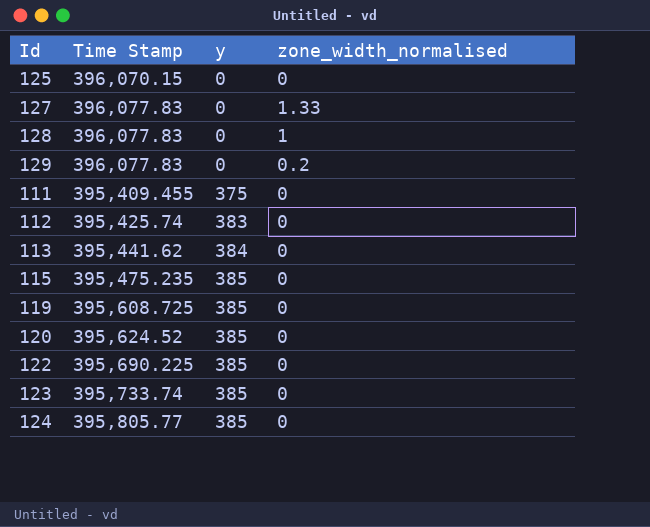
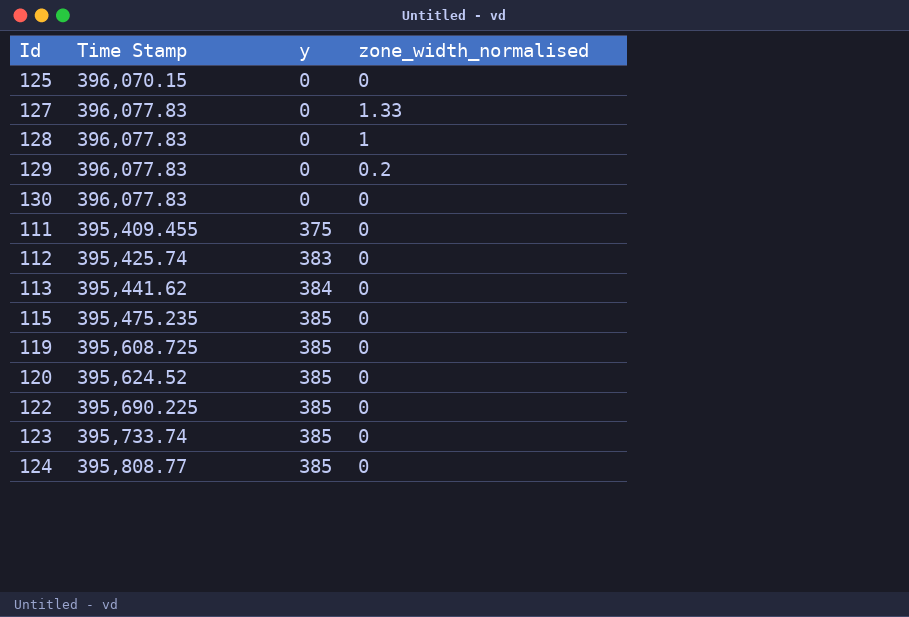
row 130: none -> 396,077.83 | 0 | 0
124 | Time Stamp: 395,805.77 -> 395,808.77

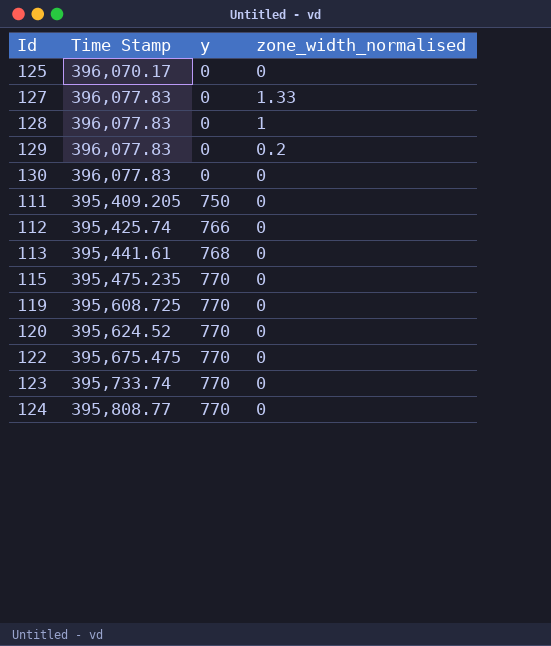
125 | Time Stamp: 396,070.15 -> 396,070.17
111 | Time Stamp: 395,409.455 -> 395,409.205
111 | y: 375 -> 750
112 | y: 383 -> 766
113 | Time Stamp: 395,441.62 -> 395,441.61
113 | y: 384 -> 768
115 | y: 385 -> 770
119 | y: 385 -> 770
120 | y: 385 -> 770
122 | Time Stamp: 395,690.225 -> 395,675.475
122 | y: 385 -> 770
123 | y: 385 -> 770
124 | y: 385 -> 770

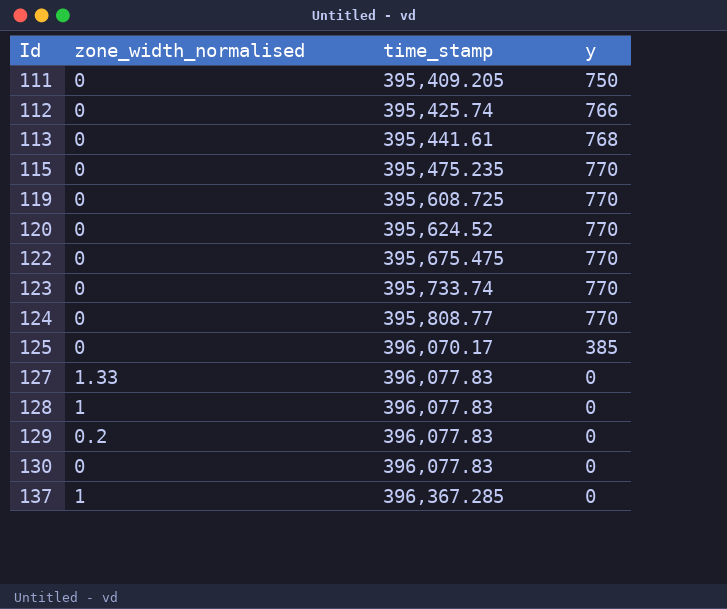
row order: y ascending -> Id ascending
column zone_width_normalised | position: 4 -> 2
column name: Time Stamp -> time_stamp
125 | y: 0 -> 385
row 137: none -> 1 | 396,367.285 | 0

